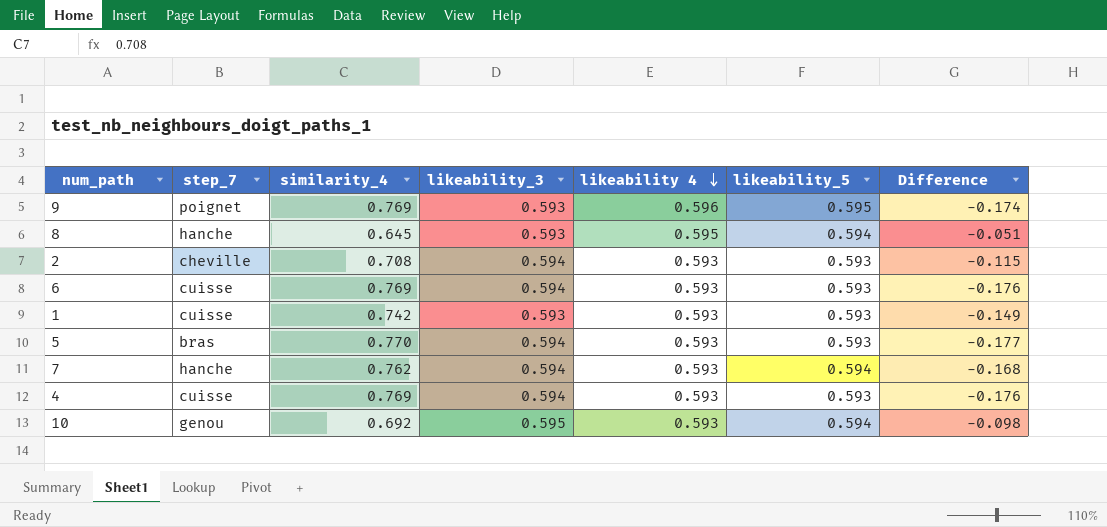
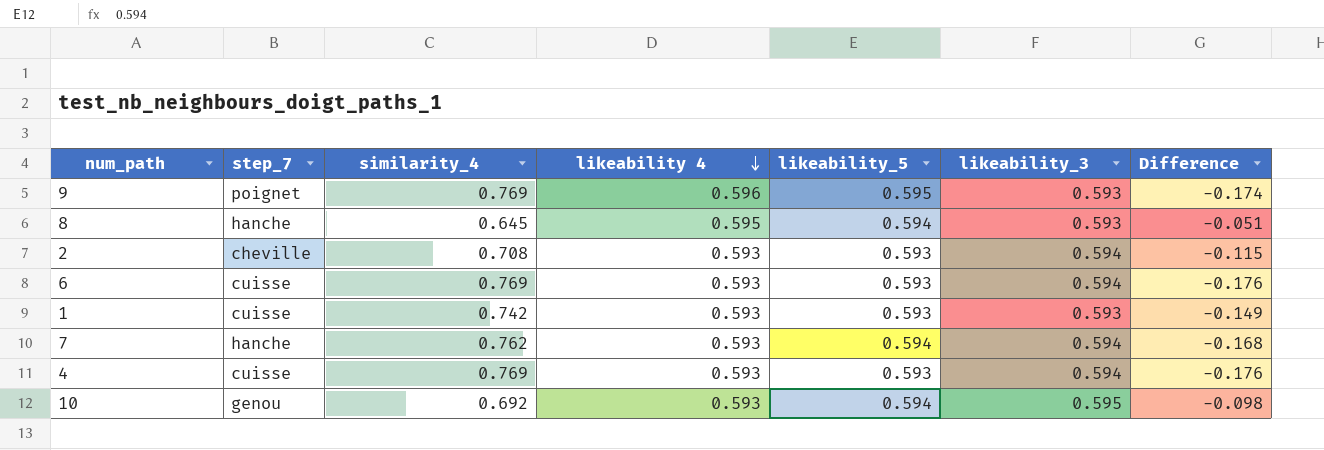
column likeability_3 | position: 4 -> 6
row 5: bras | 0.770 | 0.594 | 0.593 | 0.593 | -0.177 -> none

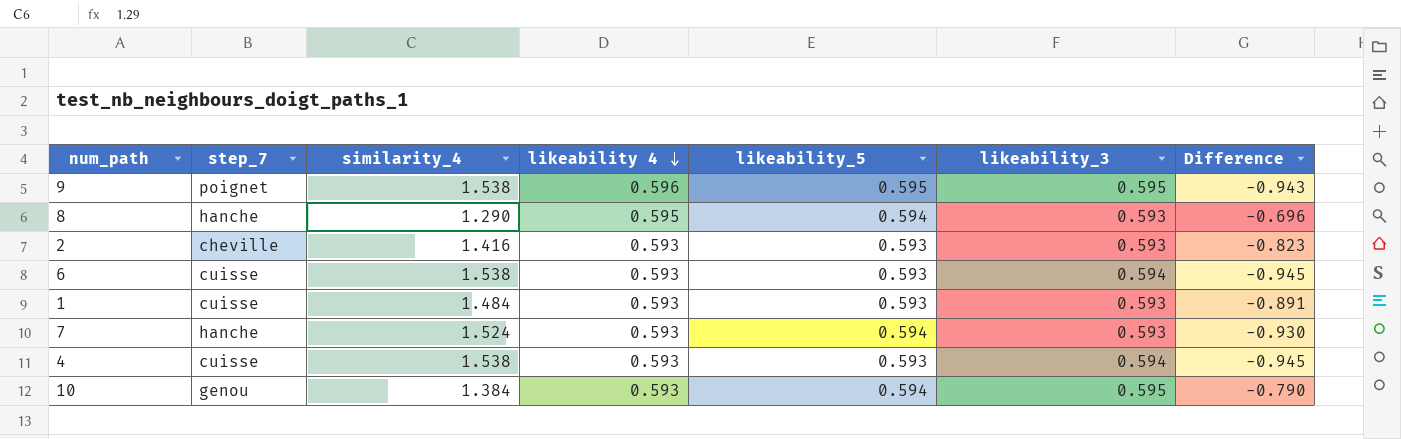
9 | similarity_4: 0.769 -> 1.538
9 | likeability_3: 0.593 -> 0.595
9 | Difference: -0.174 -> -0.943
8 | similarity_4: 0.645 -> 1.290
8 | Difference: -0.051 -> -0.696
2 | similarity_4: 0.708 -> 1.416
2 | likeability_3: 0.594 -> 0.593
2 | Difference: -0.115 -> -0.823
6 | similarity_4: 0.769 -> 1.538
6 | Difference: -0.176 -> -0.945
1 | similarity_4: 0.742 -> 1.484
1 | Difference: -0.149 -> -0.891
7 | similarity_4: 0.762 -> 1.524
7 | likeability_3: 0.594 -> 0.593
7 | Difference: -0.168 -> -0.930
4 | similarity_4: 0.769 -> 1.538
4 | Difference: -0.176 -> -0.945
10 | similarity_4: 0.692 -> 1.384
10 | Difference: -0.098 -> -0.790

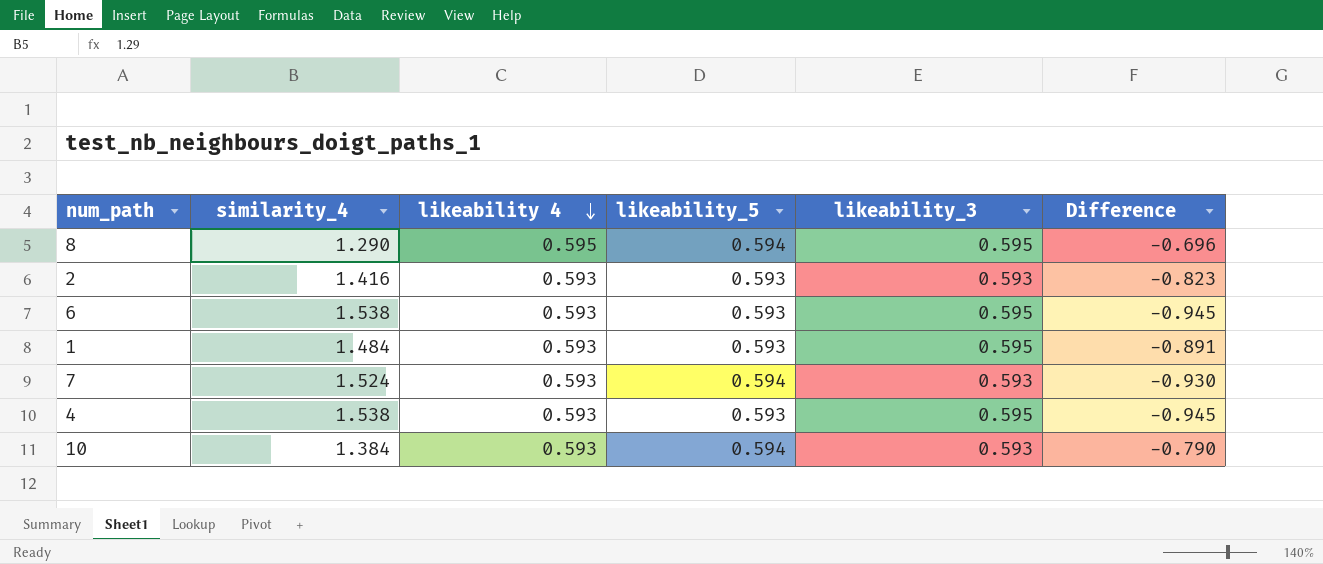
column step_7 | position: 2 -> none
row 9: poignet | 1.538 | 0.596 | 0.595 | 0.595 | -0.943 -> none
8 | likeability_3: 0.593 -> 0.595
6 | likeability_3: 0.594 -> 0.595
1 | likeability_3: 0.593 -> 0.595
4 | likeability_3: 0.594 -> 0.595
10 | likeability_3: 0.595 -> 0.593

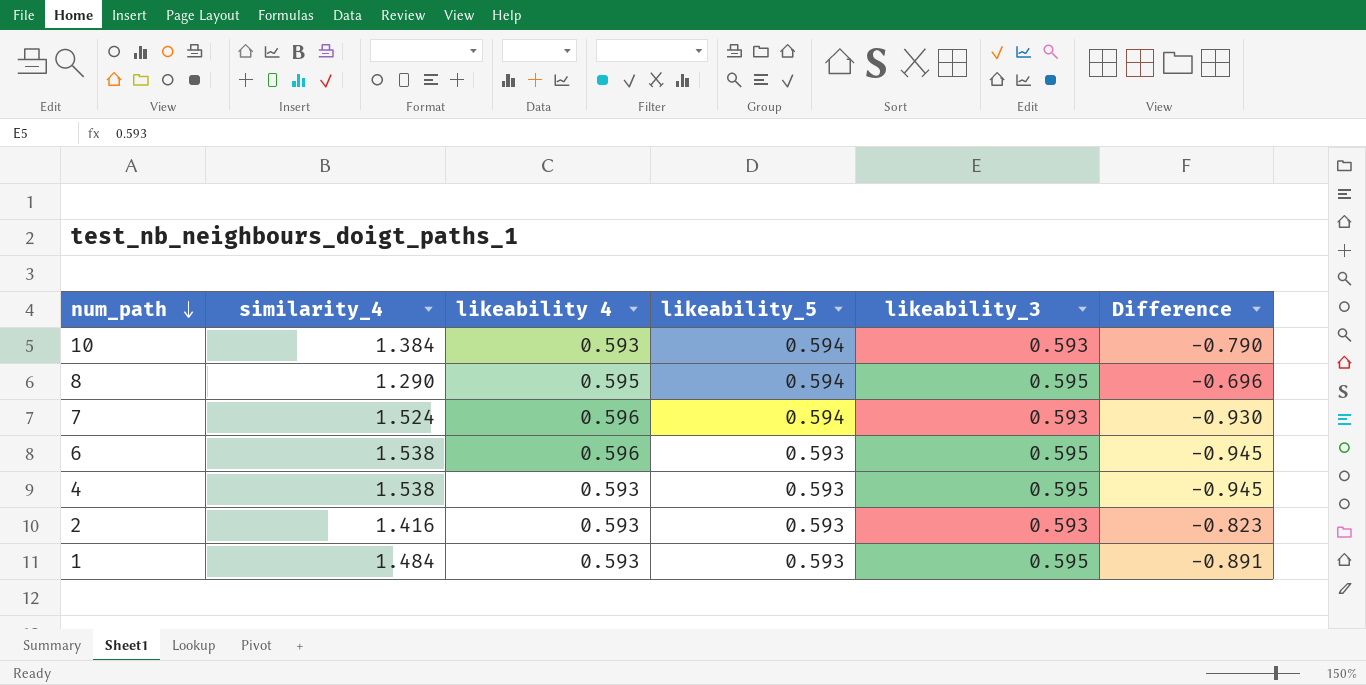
row order: likeability 4 descending -> num_path descending
7 | likeability 4: 0.593 -> 0.596
6 | likeability 4: 0.593 -> 0.596

